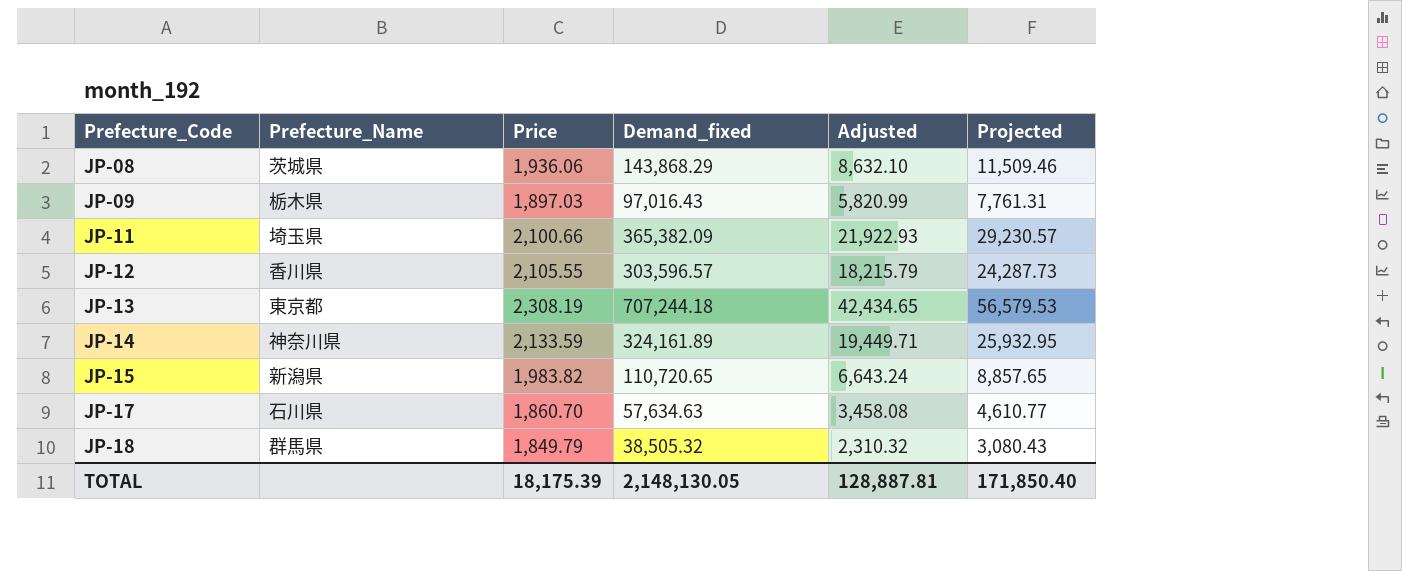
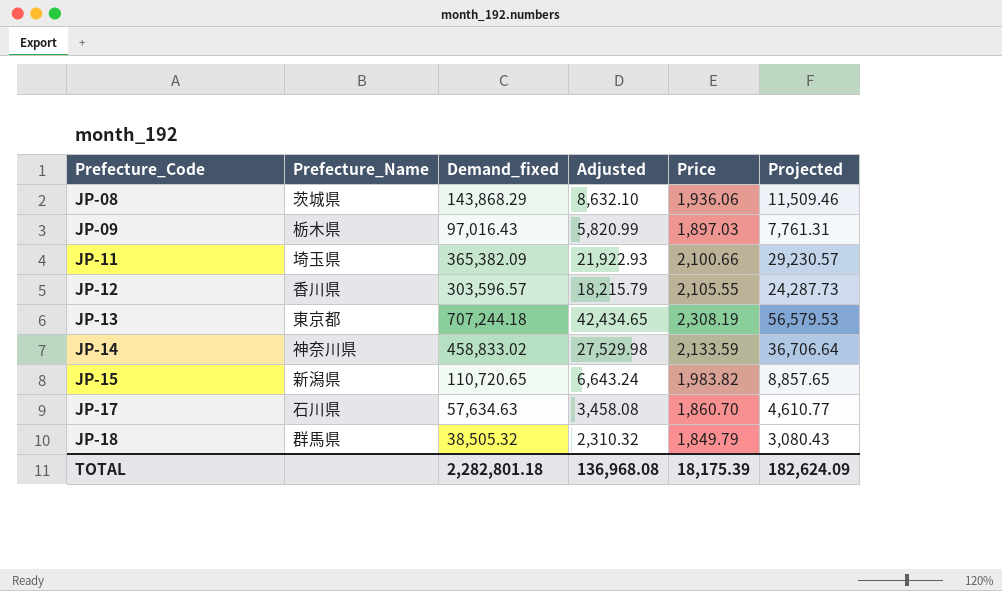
column Price | position: 3 -> 5
JP-14 | Demand_fixed: 324,161.89 -> 458,833.02
JP-14 | Adjusted: 19,449.71 -> 27,529.98
JP-14 | Projected: 25,932.95 -> 36,706.64
TOTAL | Demand_fixed: 2,148,130.05 -> 2,282,801.18
TOTAL | Adjusted: 128,887.81 -> 136,968.08
TOTAL | Projected: 171,850.40 -> 182,624.09

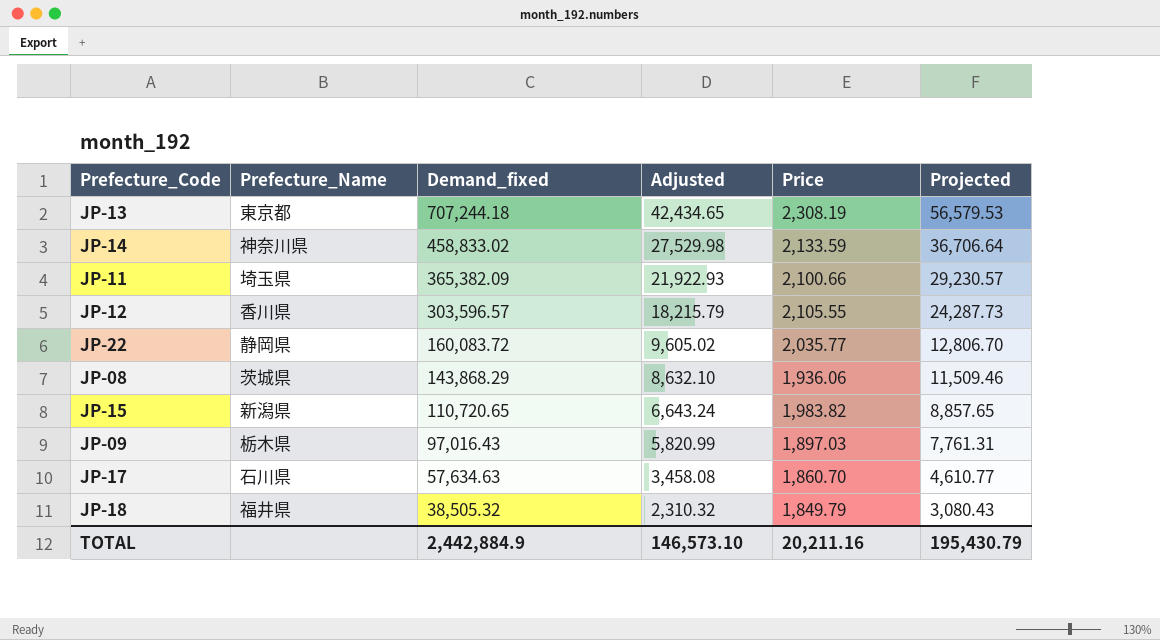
row order: Prefecture_Code ascending -> Demand_fixed descending
row JP-22: none -> 静岡県 | 160,083.72 | 9,605.02 | 2,035.77 | 12,806.70
JP-18 | Prefecture_Name: 群馬県 -> 福井県
TOTAL | Demand_fixed: 2,282,801.18 -> 2,442,884.9
TOTAL | Adjusted: 136,968.08 -> 146,573.10
TOTAL | Price: 18,175.39 -> 20,211.16
TOTAL | Projected: 182,624.09 -> 195,430.79

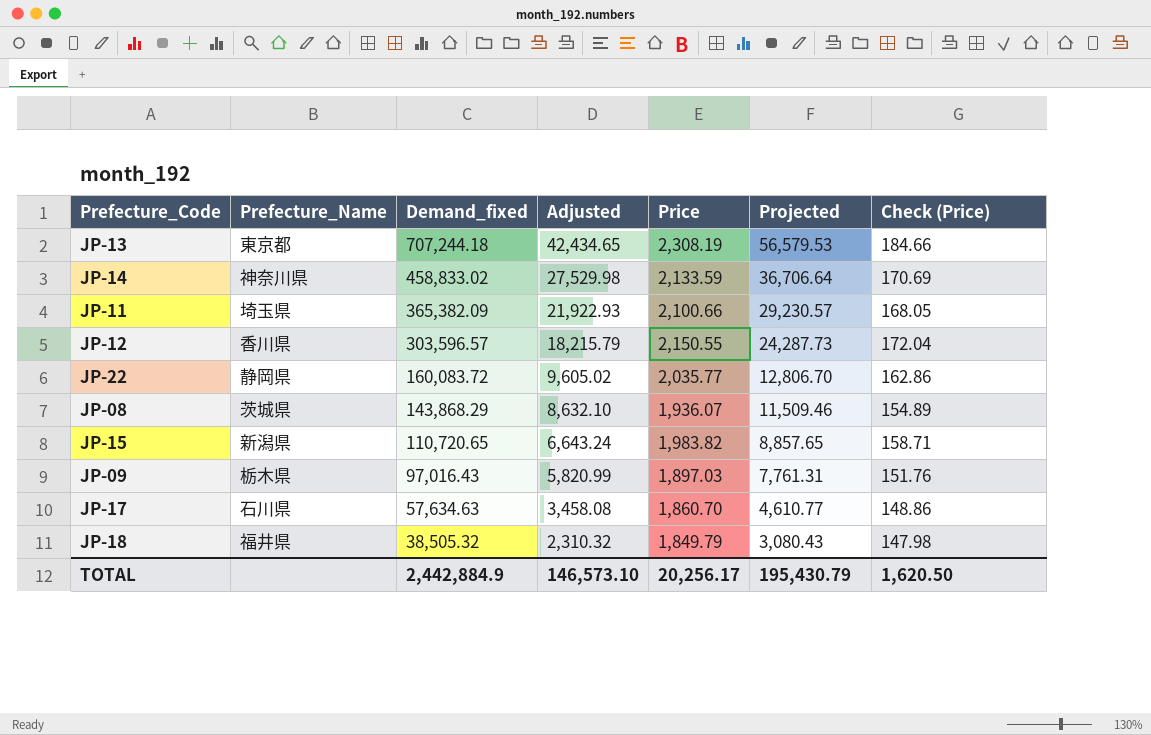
column Check (Price) | formula: none -> [Price] * 0.08
JP-12 | Price: 2,105.55 -> 2,150.55
JP-08 | Price: 1,936.06 -> 1,936.07
TOTAL | Price: 20,211.16 -> 20,256.17

